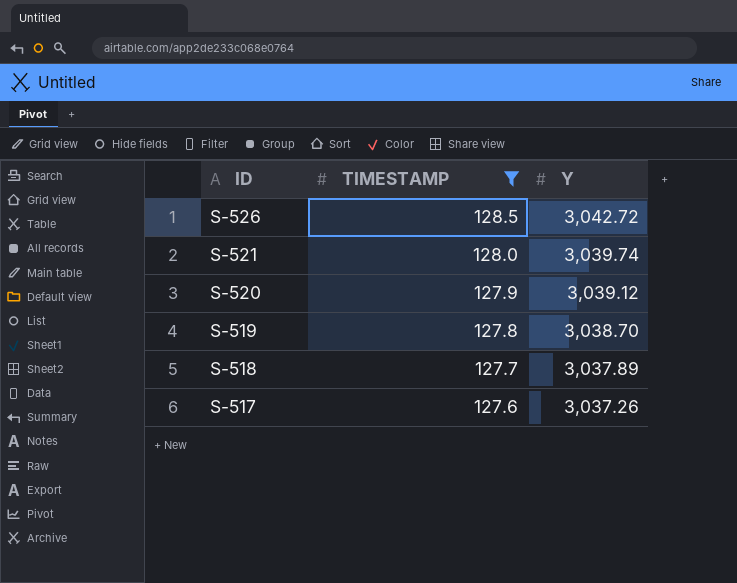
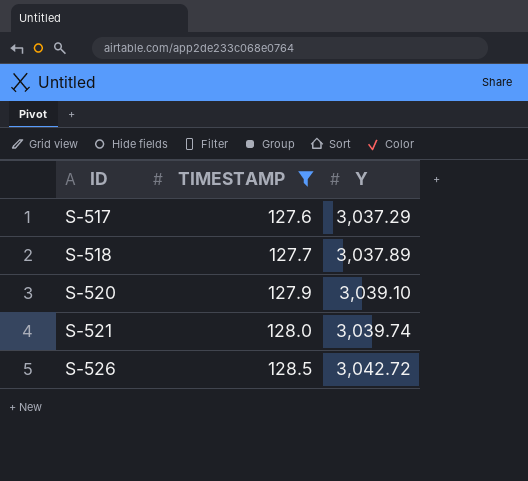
row order: ID descending -> ID ascending
row S-519: 127.8 | 3,038.70 -> none
S-517 | Y: 3,037.26 -> 3,037.29
S-520 | Y: 3,039.12 -> 3,039.10

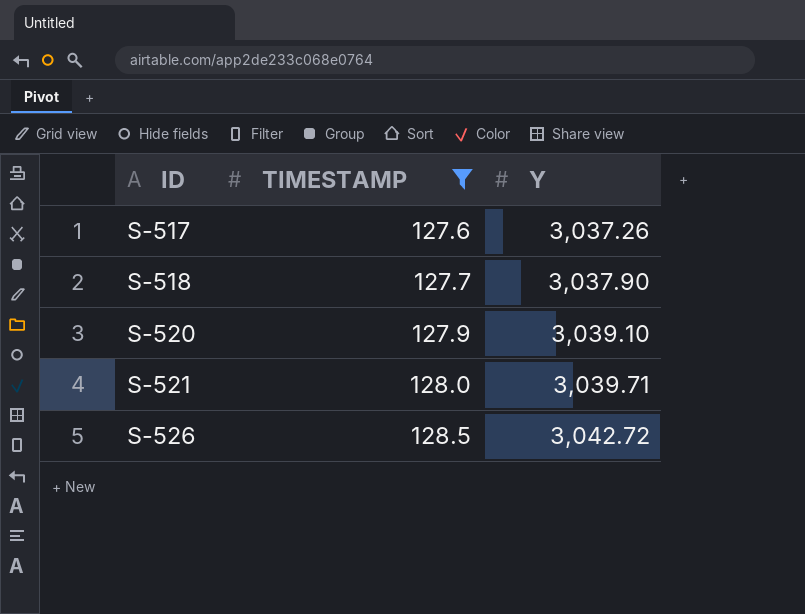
S-517 | Y: 3,037.29 -> 3,037.26
S-518 | Y: 3,037.89 -> 3,037.90
S-521 | Y: 3,039.74 -> 3,039.71

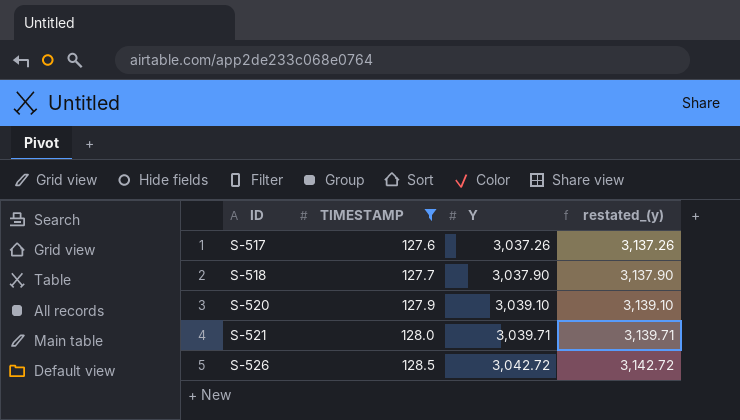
column restated_(y) | formula: none -> [Y] + 100

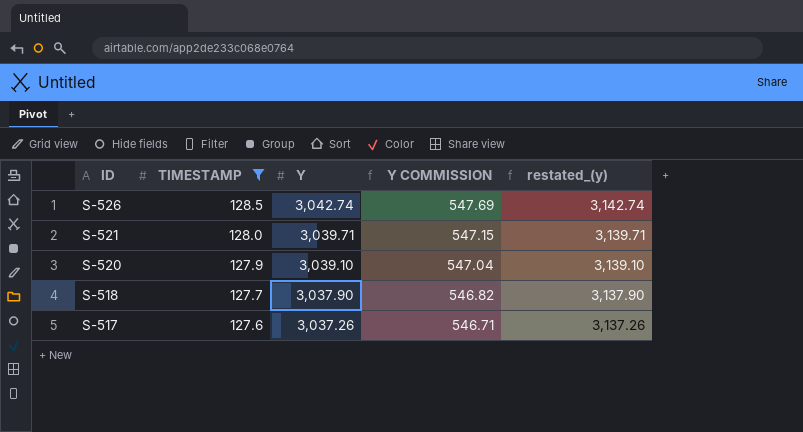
row order: ID ascending -> ID descending
column Y COMMISSION | formula: none -> [Y] * 0.18
S-526 | Y: 3,042.72 -> 3,042.74
S-526 | restated_(y): 3,142.72 -> 3,142.74

